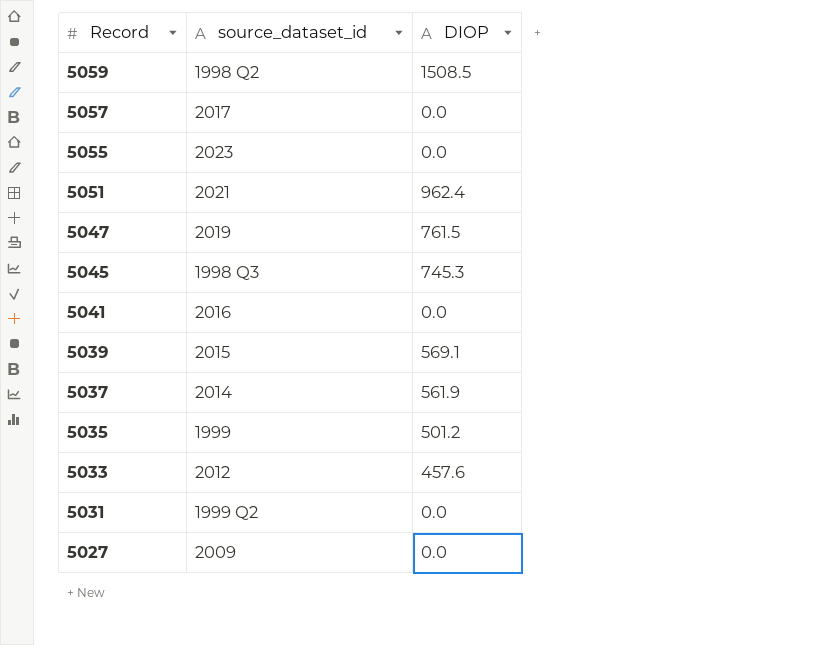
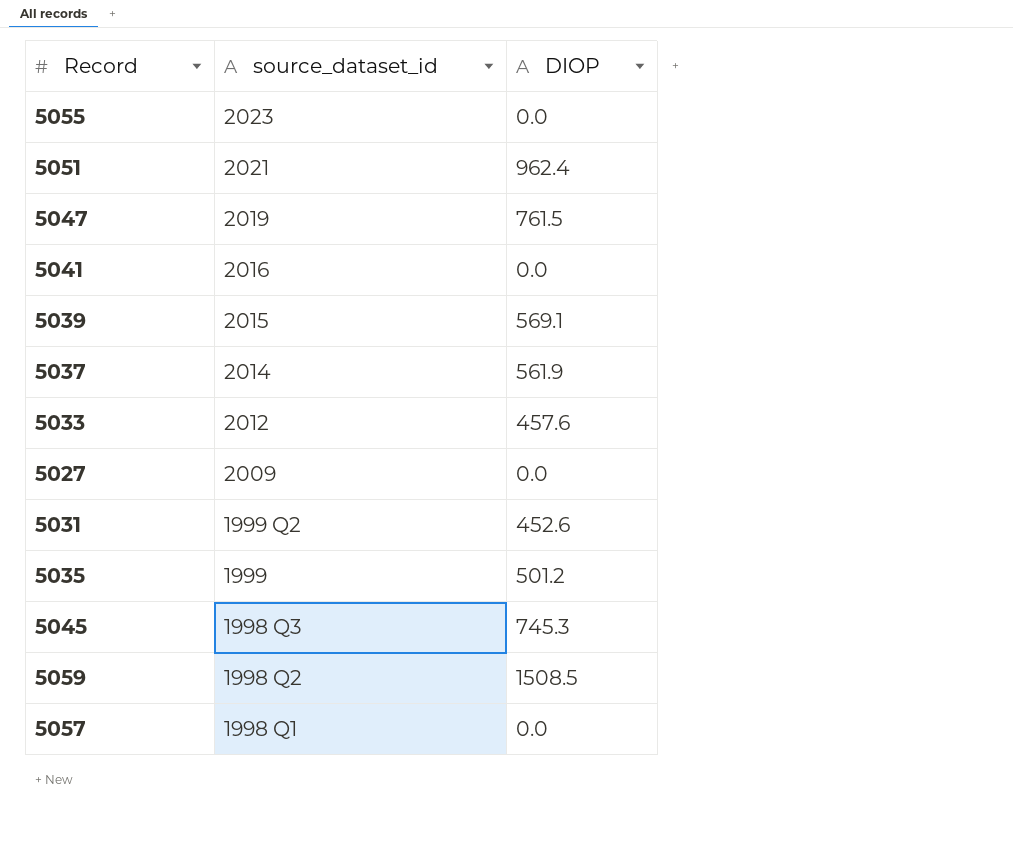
row order: Record descending -> source_dataset_id descending
5031 | DIOP: 0.0 -> 452.6
5057 | source_dataset_id: 2017 -> 1998 Q1

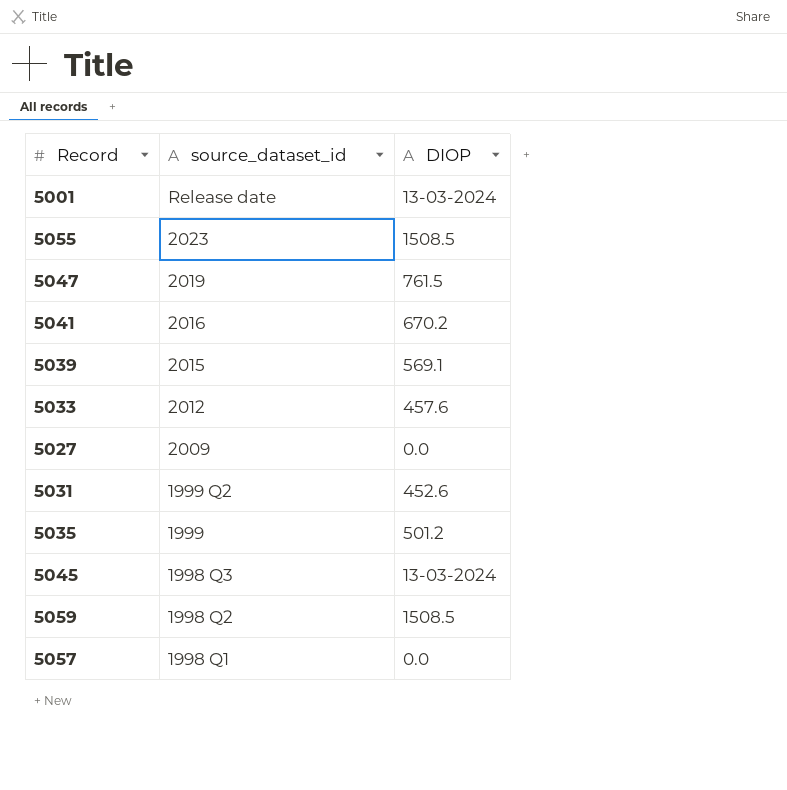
row 5051: 2021 | 962.4 -> none
row 5037: 2014 | 561.9 -> none
row 5001: none -> Release date | 13-03-2024
5055 | DIOP: 0.0 -> 1508.5
5041 | DIOP: 0.0 -> 670.2
5045 | DIOP: 745.3 -> 13-03-2024

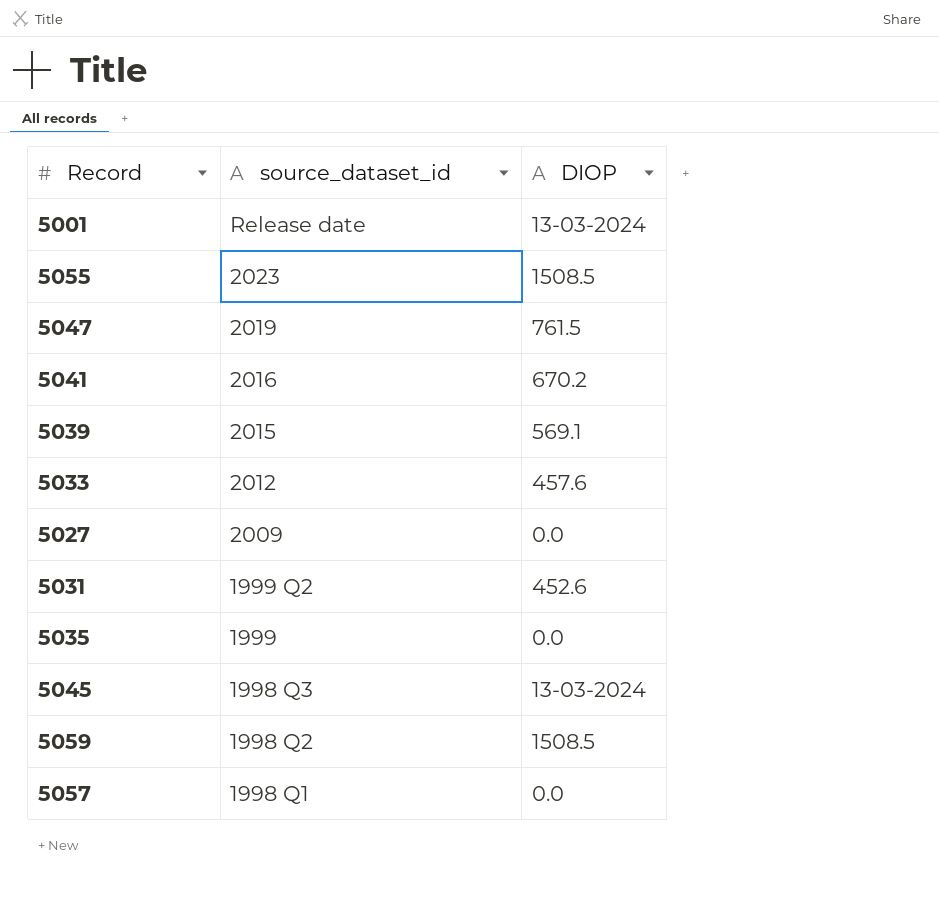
5035 | DIOP: 501.2 -> 0.0

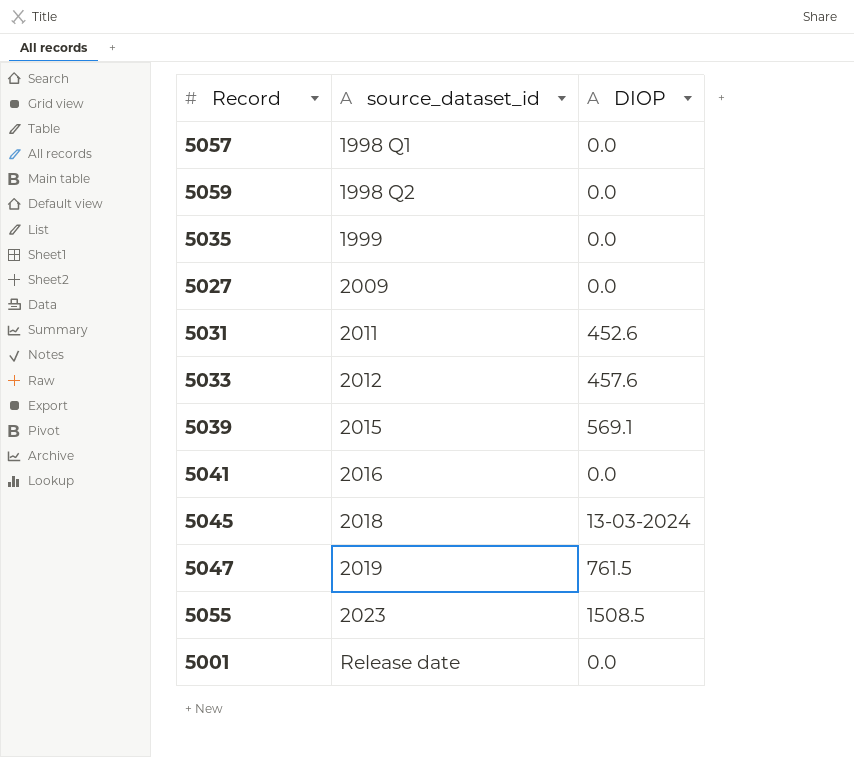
row order: source_dataset_id descending -> source_dataset_id ascending
5059 | DIOP: 1508.5 -> 0.0
5031 | source_dataset_id: 1999 Q2 -> 2011
5041 | DIOP: 670.2 -> 0.0
5045 | source_dataset_id: 1998 Q3 -> 2018
5001 | DIOP: 13-03-2024 -> 0.0

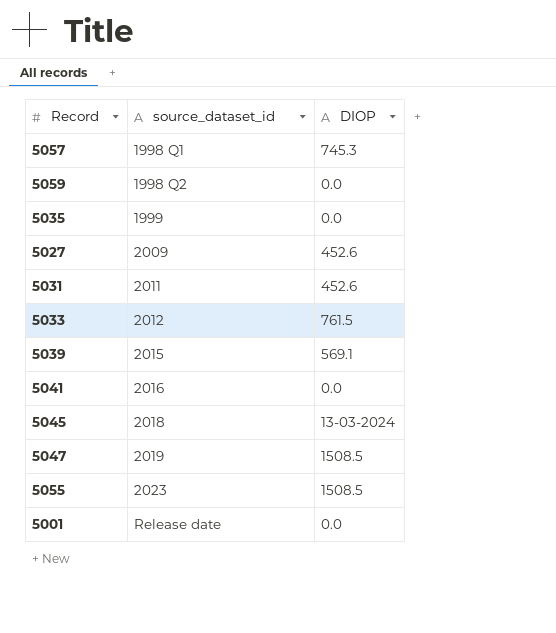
5057 | DIOP: 0.0 -> 745.3
5027 | DIOP: 0.0 -> 452.6
5033 | DIOP: 457.6 -> 761.5
5047 | DIOP: 761.5 -> 1508.5

